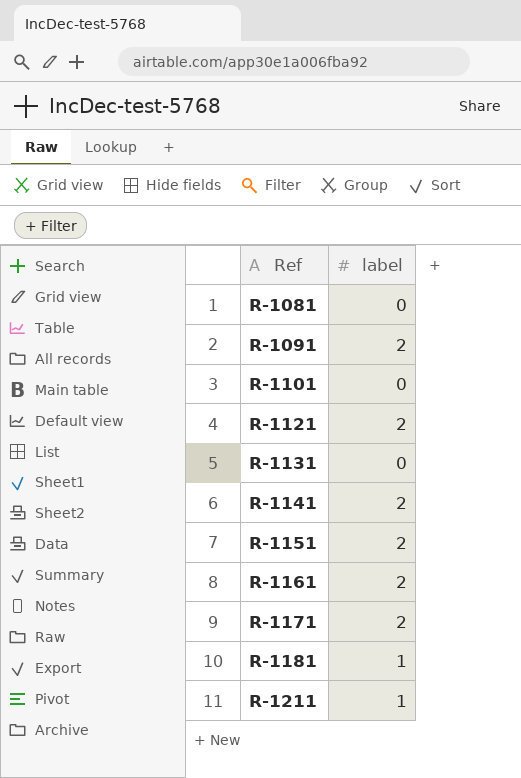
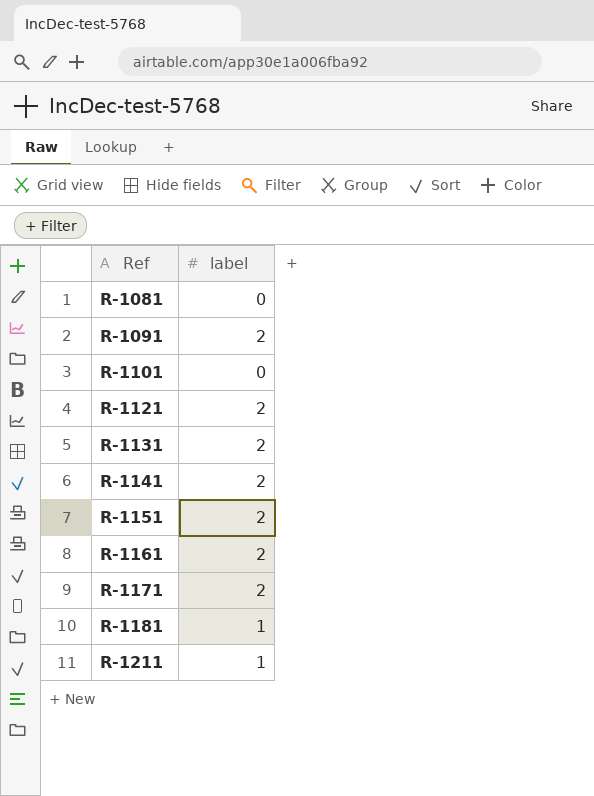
R-1131 | label: 0 -> 2

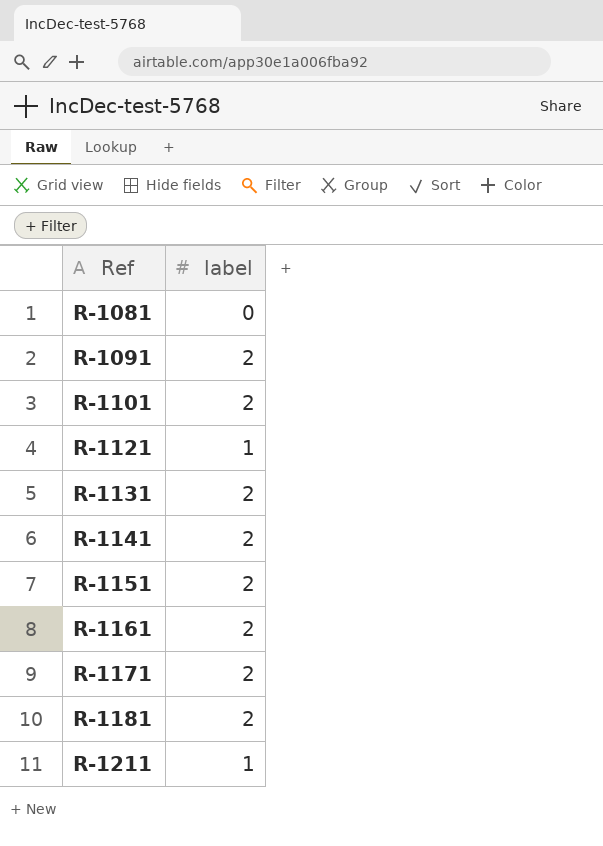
R-1101 | label: 0 -> 2
R-1121 | label: 2 -> 1
R-1181 | label: 1 -> 2

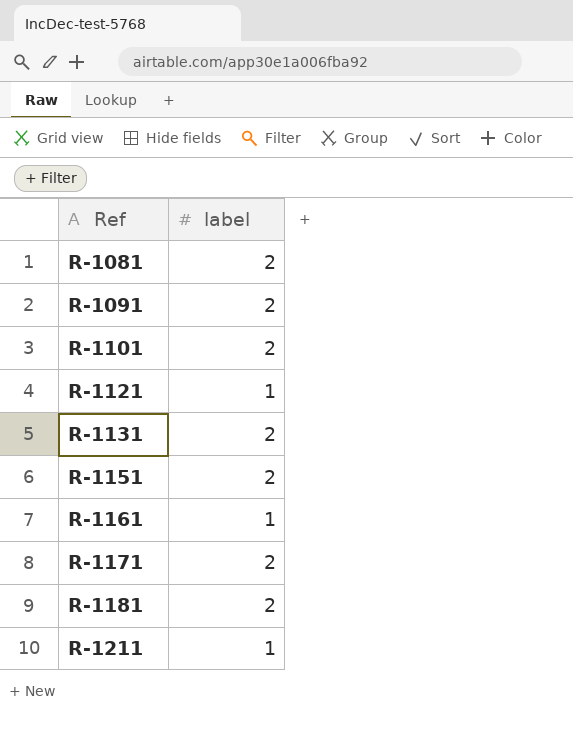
row R-1141: 2 -> none
R-1081 | label: 0 -> 2
R-1161 | label: 2 -> 1

